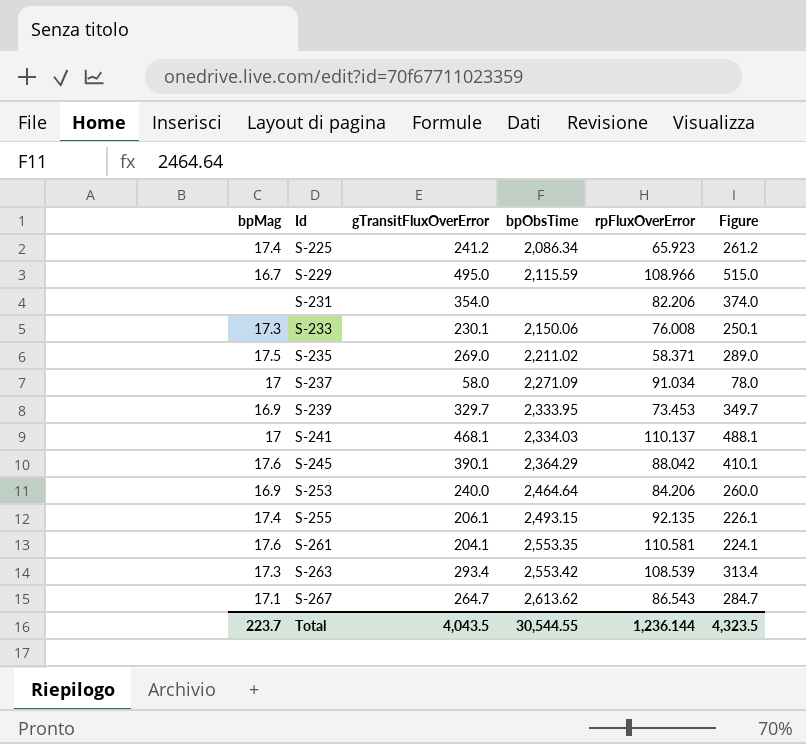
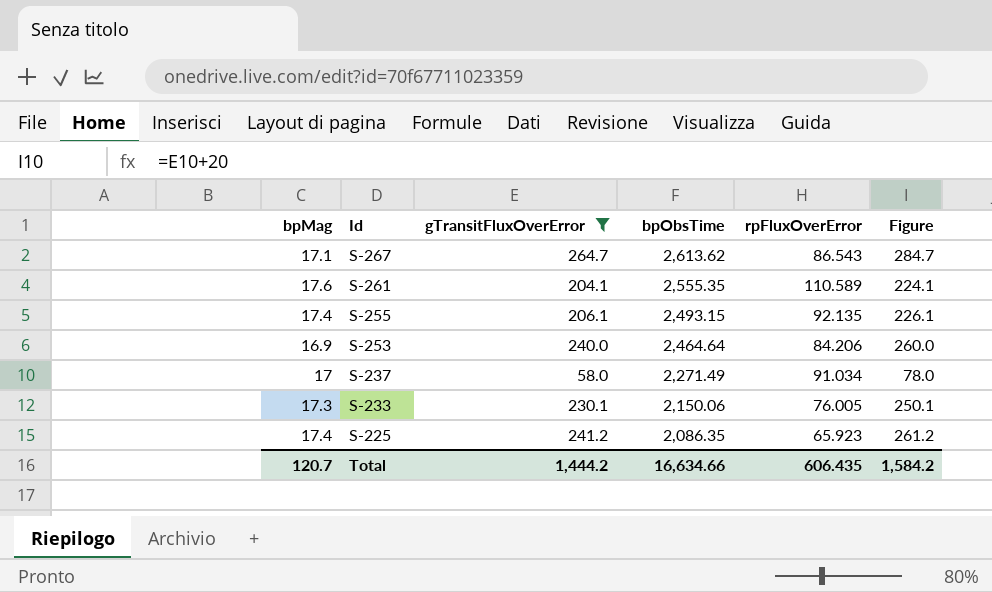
filter: none -> gTransitFluxOverError <= 264.7
row order: Id ascending -> Id descending
S-261 | bpObsTime: 2,553.35 -> 2,555.35
S-261 | rpFluxOverError: 110.581 -> 110.589
S-237 | bpObsTime: 2,271.09 -> 2,271.49
S-233 | rpFluxOverError: 76.008 -> 76.005
S-225 | bpObsTime: 2,086.34 -> 2,086.35
Total | bpMag: 223.7 -> 120.7
Total | gTransitFluxOverError: 4,043.5 -> 1,444.2
Total | bpObsTime: 30,544.55 -> 16,634.66
Total | rpFluxOverError: 1,236.144 -> 606.435
Total | Figure: 4,323.5 -> 1,584.2

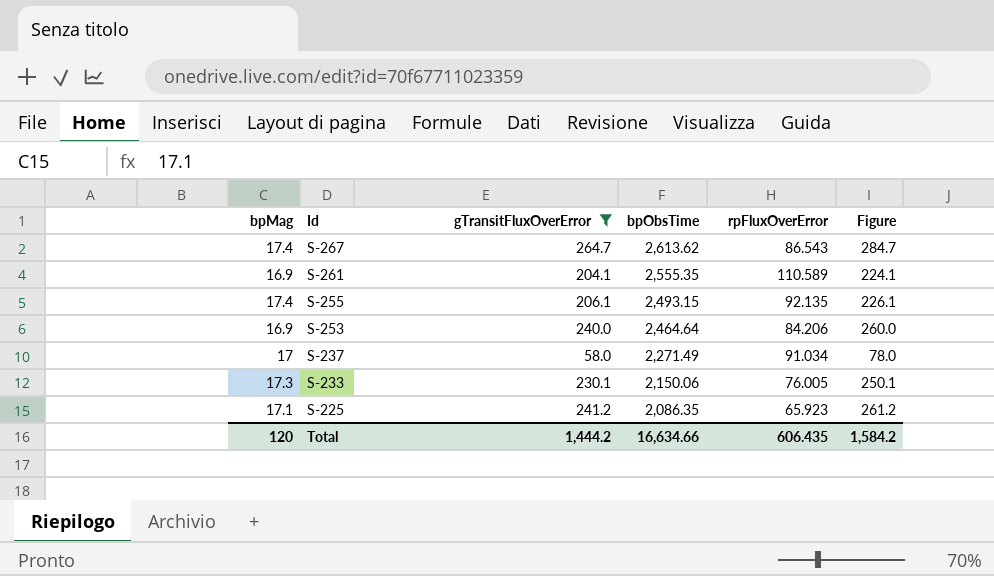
S-267 | bpMag: 17.1 -> 17.4
S-261 | bpMag: 17.6 -> 16.9
S-225 | bpMag: 17.4 -> 17.1
Total | bpMag: 120.7 -> 120

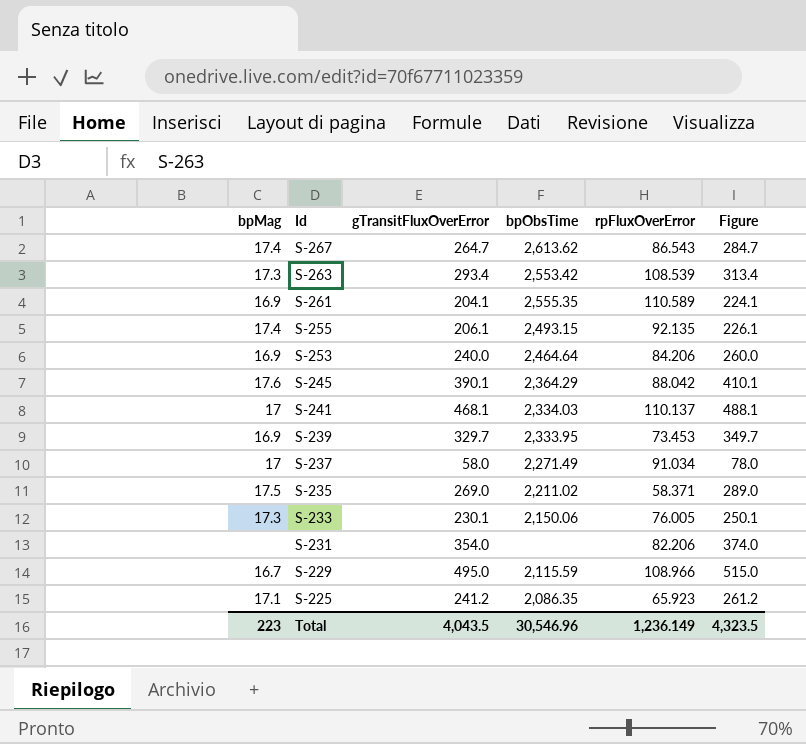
filter: gTransitFluxOverError <= 264.7 -> none
Total | bpMag: 120 -> 223
Total | gTransitFluxOverError: 1,444.2 -> 4,043.5
Total | bpObsTime: 16,634.66 -> 30,546.96
Total | rpFluxOverError: 606.435 -> 1,236.149
Total | Figure: 1,584.2 -> 4,323.5

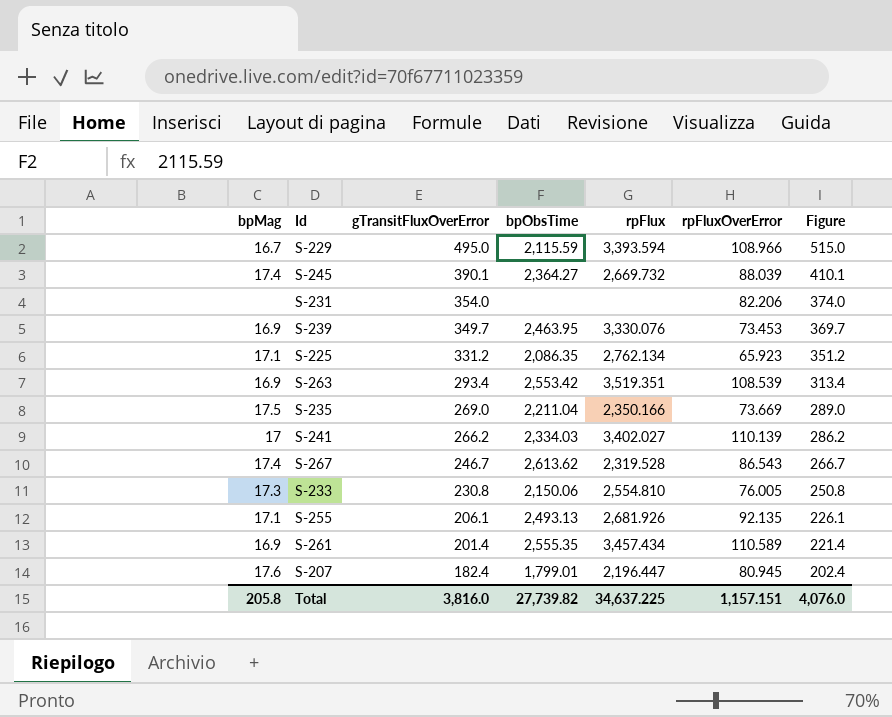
row order: Id descending -> gTransitFluxOverError descending
column rpFlux | position: none -> 5
row S-253: 16.9 | 240.0 | 2,464.64 | 84.206 | 260.0 -> none
row S-237: 17 | 58.0 | 2,271.49 | 91.034 | 78.0 -> none
S-245 | bpMag: 17.6 -> 17.4
S-245 | bpObsTime: 2,364.29 -> 2,364.27
S-245 | rpFluxOverError: 88.042 -> 88.039
S-239 | gTransitFluxOverError: 329.7 -> 349.7
S-239 | bpObsTime: 2,333.95 -> 2,463.95
S-239 | Figure: 349.7 -> 369.7
S-225 | gTransitFluxOverError: 241.2 -> 331.2
S-225 | Figure: 261.2 -> 351.2
S-263 | bpMag: 17.3 -> 16.9
S-235 | bpObsTime: 2,211.02 -> 2,211.04
S-235 | rpFluxOverError: 58.371 -> 73.669
S-241 | gTransitFluxOverError: 468.1 -> 266.2
S-241 | rpFluxOverError: 110.137 -> 110.139
S-241 | Figure: 488.1 -> 286.2
S-267 | gTransitFluxOverError: 264.7 -> 246.7
S-267 | Figure: 284.7 -> 266.7
S-233 | gTransitFluxOverError: 230.1 -> 230.8
S-233 | Figure: 250.1 -> 250.8
S-255 | bpMag: 17.4 -> 17.1
S-255 | bpObsTime: 2,493.15 -> 2,493.13
S-261 | gTransitFluxOverError: 204.1 -> 201.4
S-261 | Figure: 224.1 -> 221.4
row S-207: none -> 17.6 | 182.4 | 1,799.01 | 2,196.447 | 80.945 | 202.4
Total | bpMag: 223 -> 205.8
Total | gTransitFluxOverError: 4,043.5 -> 3,816.0
Total | bpObsTime: 30,546.96 -> 27,739.82
Total | rpFluxOverError: 1,236.149 -> 1,157.151
Total | Figure: 4,323.5 -> 4,076.0

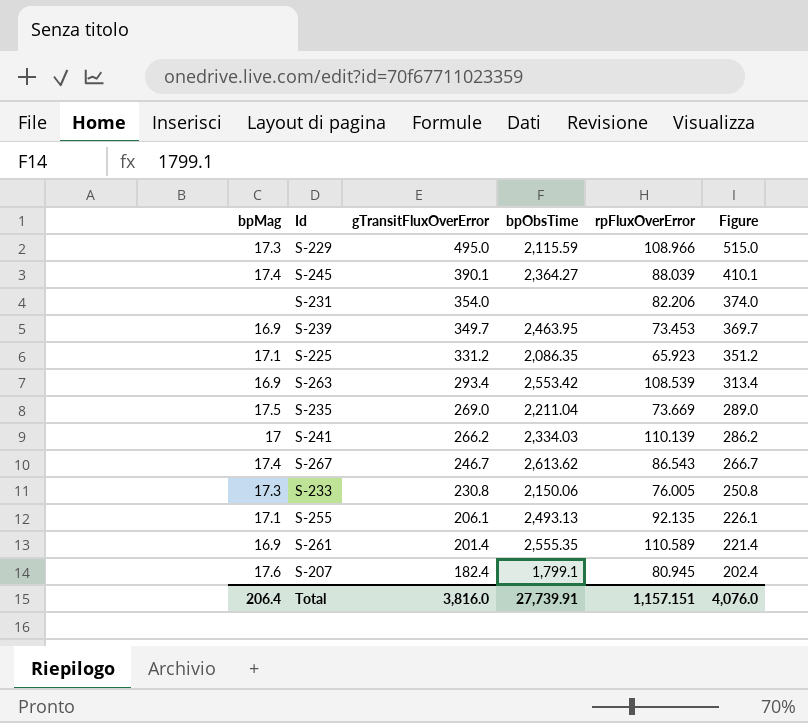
column rpFlux | position: 5 -> none
S-229 | bpMag: 16.7 -> 17.3
S-207 | bpObsTime: 1,799.01 -> 1,799.1
Total | bpMag: 205.8 -> 206.4
Total | bpObsTime: 27,739.82 -> 27,739.91

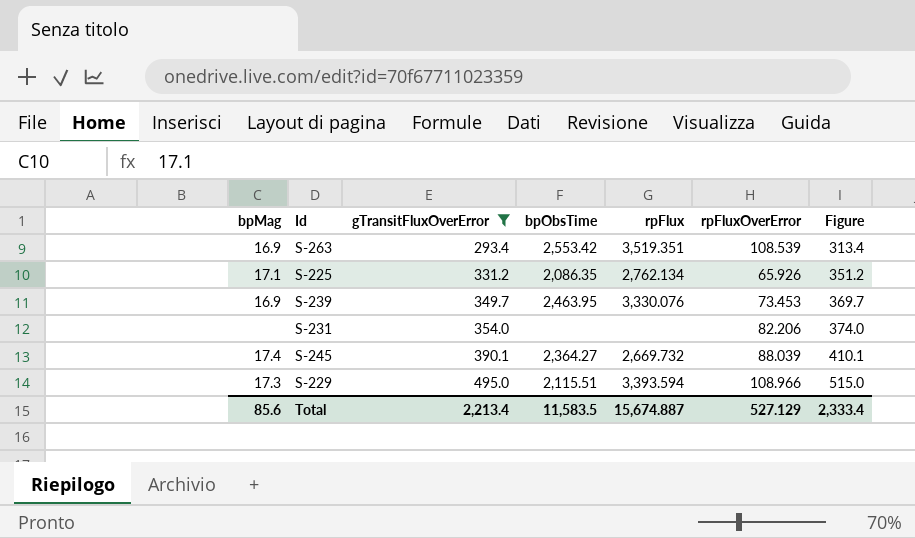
filter: none -> gTransitFluxOverError >= 293.4
row order: gTransitFluxOverError descending -> gTransitFluxOverError ascending
column rpFlux | position: none -> 5
S-225 | rpFluxOverError: 65.923 -> 65.926
S-229 | bpObsTime: 2,115.59 -> 2,115.51
Total | bpMag: 206.4 -> 85.6
Total | gTransitFluxOverError: 3,816.0 -> 2,213.4
Total | bpObsTime: 27,739.91 -> 11,583.5
Total | rpFluxOverError: 1,157.151 -> 527.129
Total | Figure: 4,076.0 -> 2,333.4

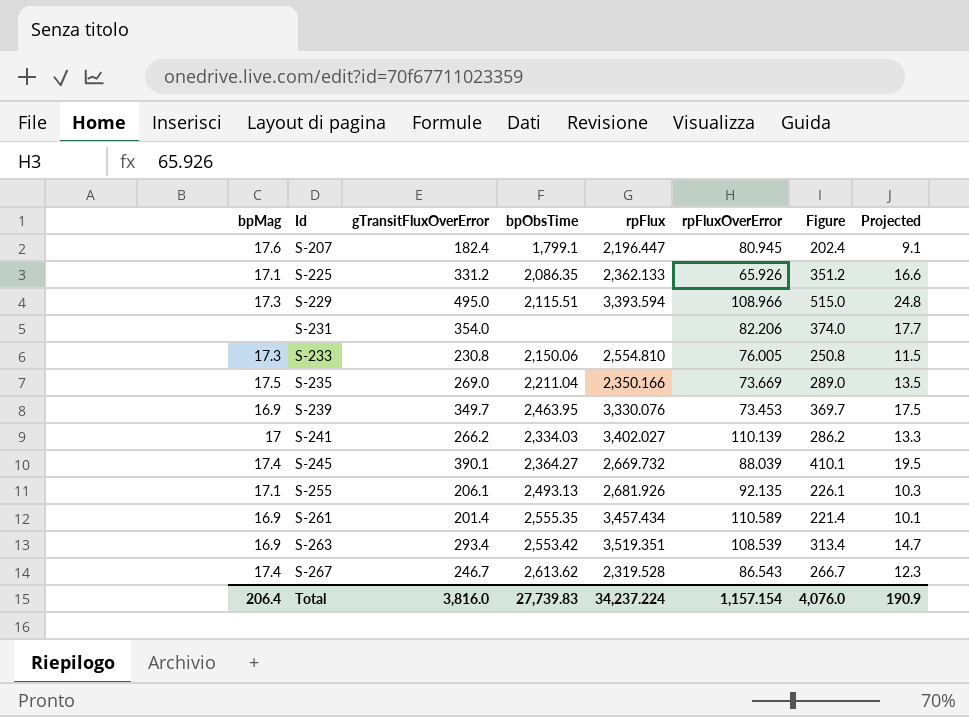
filter: gTransitFluxOverError >= 293.4 -> none
row order: gTransitFluxOverError ascending -> Id ascending
column Projected | formula: none -> [gTransitFluxOverError] * 0.05
S-225 | rpFlux: 2,762.134 -> 2,362.133
Total | bpMag: 85.6 -> 206.4
Total | gTransitFluxOverError: 2,213.4 -> 3,816.0
Total | bpObsTime: 11,583.5 -> 27,739.83
Total | rpFlux: 15,674.887 -> 34,237.224
Total | rpFluxOverError: 527.129 -> 1,157.154
Total | Figure: 2,333.4 -> 4,076.0

